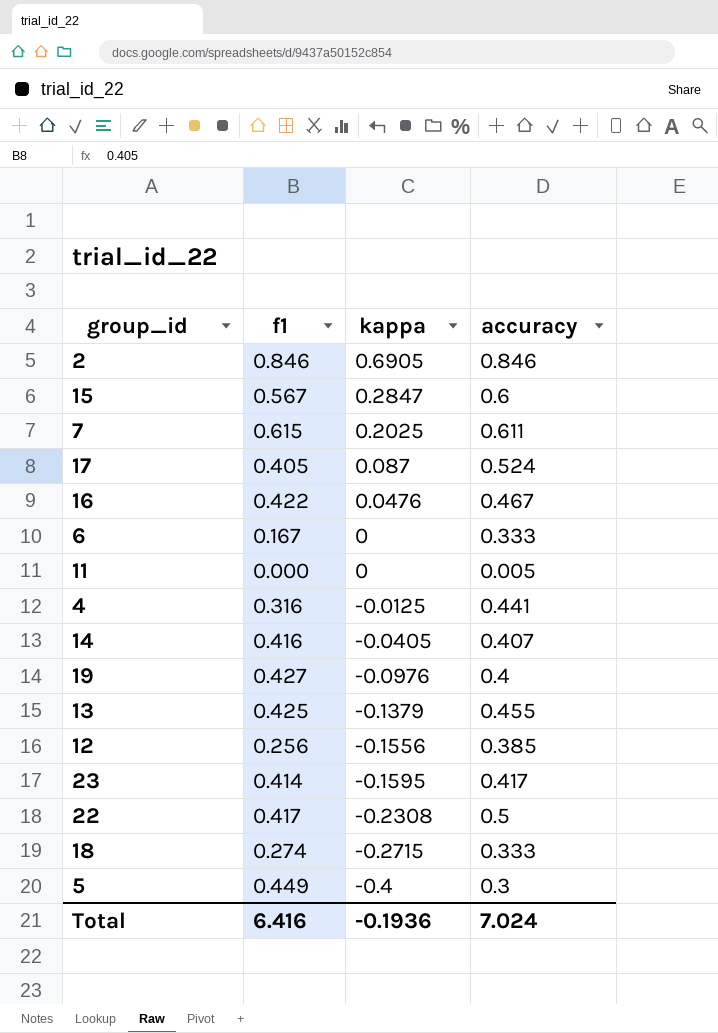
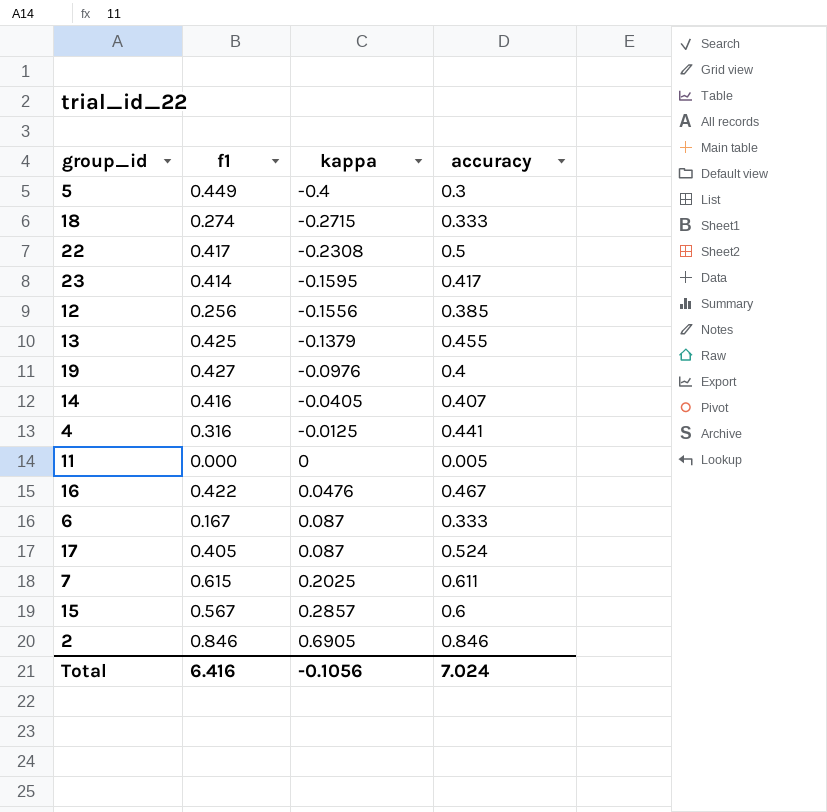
row order: kappa descending -> kappa ascending
6 | kappa: 0 -> 0.087
15 | kappa: 0.2847 -> 0.2857
Total | kappa: -0.1936 -> -0.1056

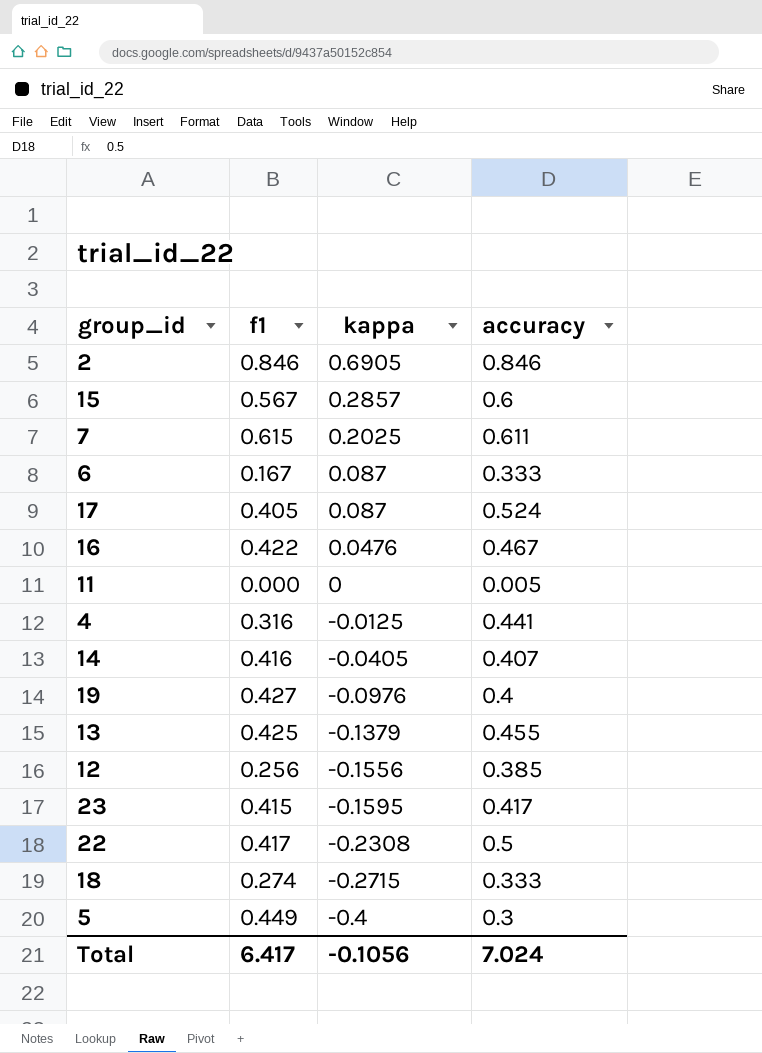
row order: kappa ascending -> kappa descending
23 | f1: 0.414 -> 0.415
Total | f1: 6.416 -> 6.417

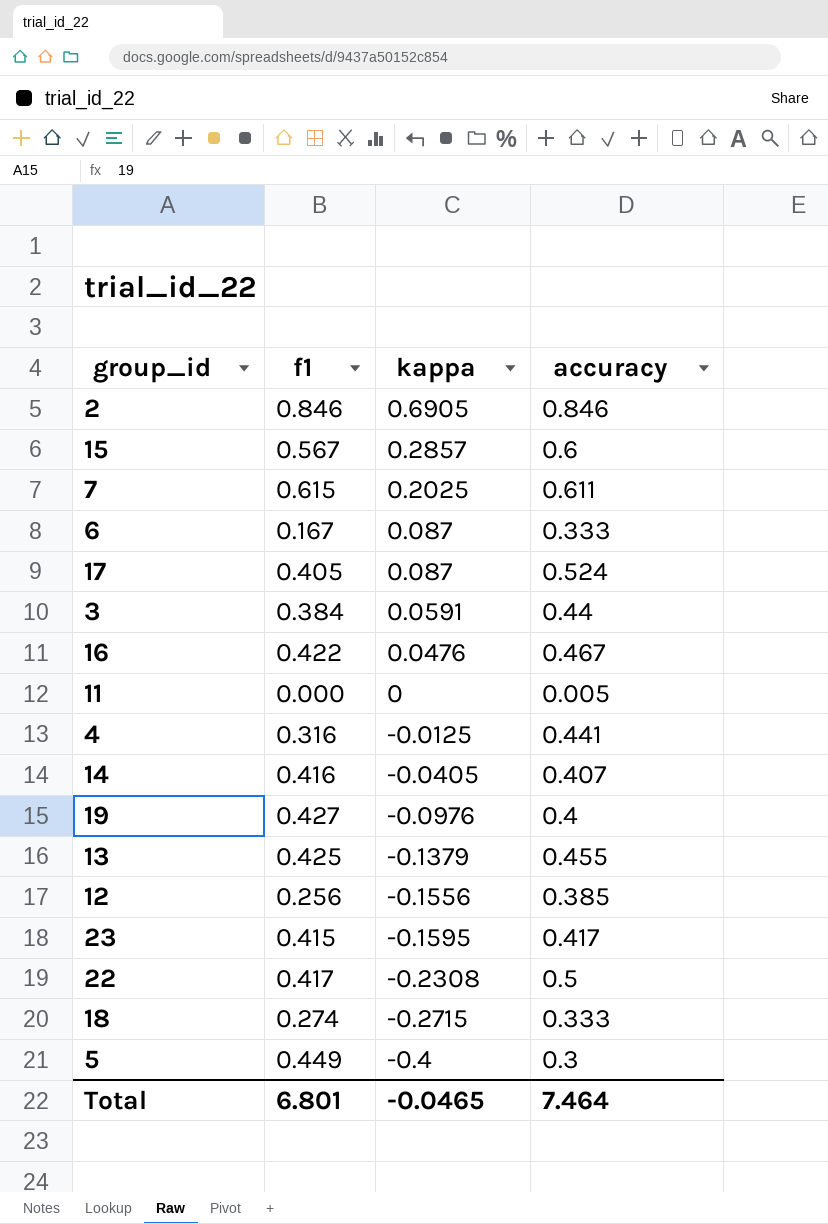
row 3: none -> 0.384 | 0.0591 | 0.44
Total | f1: 6.417 -> 6.801
Total | kappa: -0.1056 -> -0.0465
Total | accuracy: 7.024 -> 7.464

